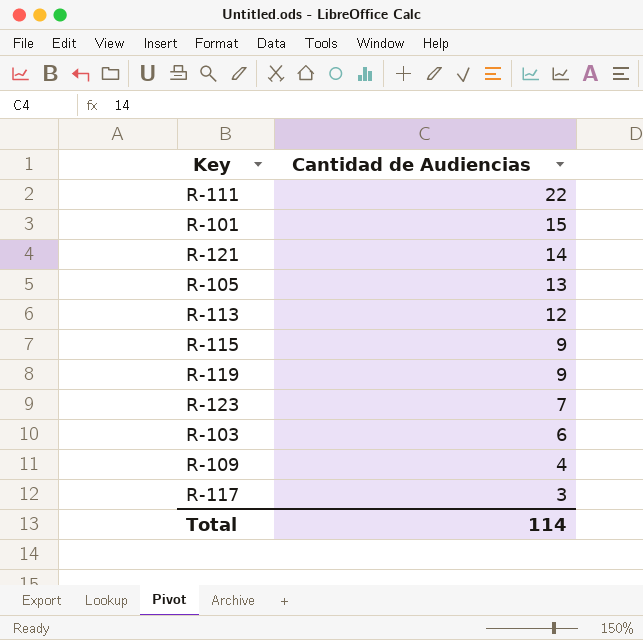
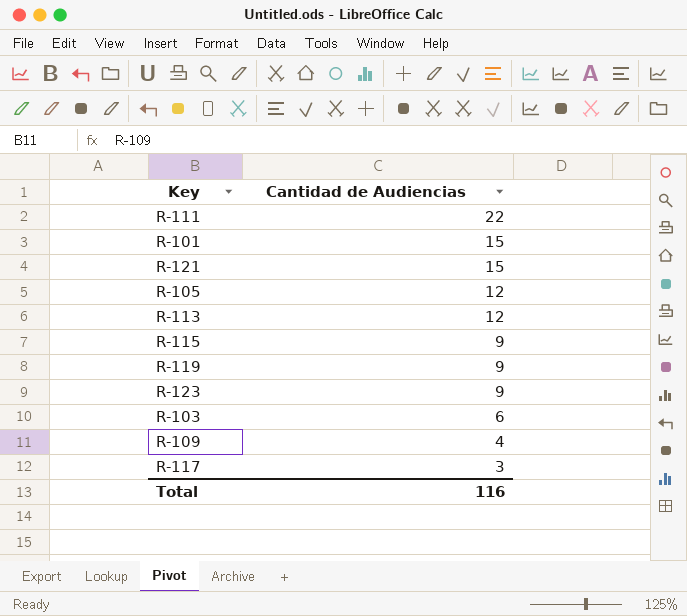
R-121 | Cantidad de Audiencias: 14 -> 15
R-105 | Cantidad de Audiencias: 13 -> 12
R-123 | Cantidad de Audiencias: 7 -> 9
Total | Cantidad de Audiencias: 114 -> 116

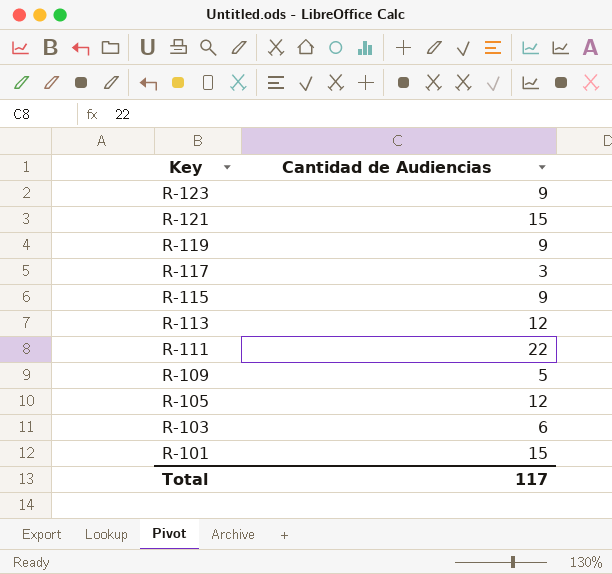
row order: Cantidad de Audiencias descending -> Key descending
R-109 | Cantidad de Audiencias: 4 -> 5
Total | Cantidad de Audiencias: 116 -> 117

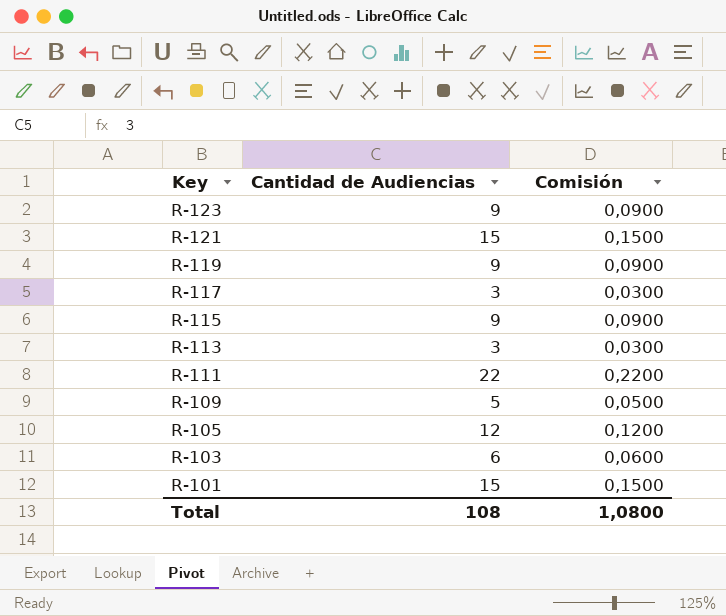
column Comisión | formula: none -> [Cantidad de Audiencias] * 0,01
R-113 | Cantidad de Audiencias: 12 -> 3
Total | Cantidad de Audiencias: 117 -> 108

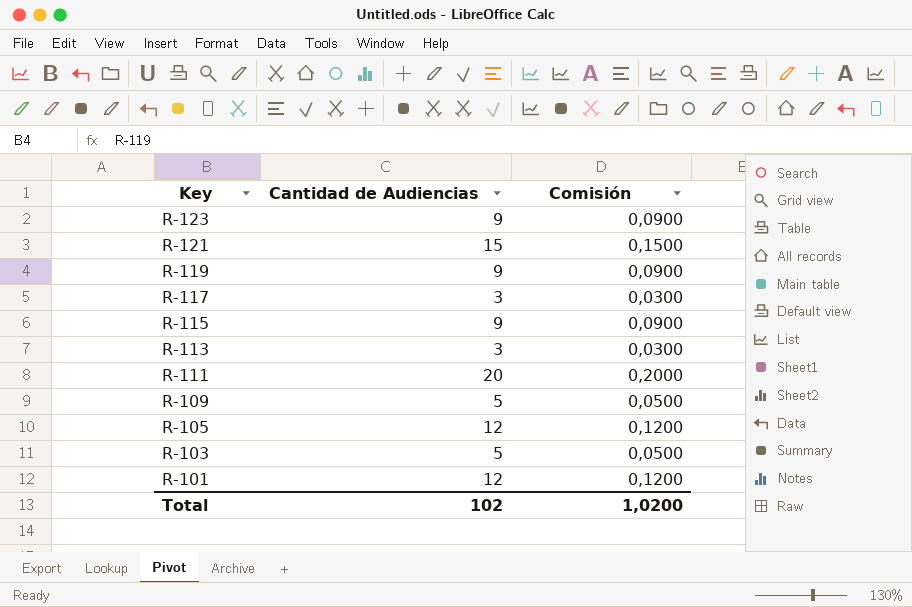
R-111 | Cantidad de Audiencias: 22 -> 20
R-111 | Comisión: 0,2200 -> 0,2000
R-103 | Cantidad de Audiencias: 6 -> 5
R-103 | Comisión: 0,0600 -> 0,0500
R-101 | Cantidad de Audiencias: 15 -> 12
R-101 | Comisión: 0,1500 -> 0,1200
Total | Cantidad de Audiencias: 108 -> 102
Total | Comisión: 1,0800 -> 1,0200

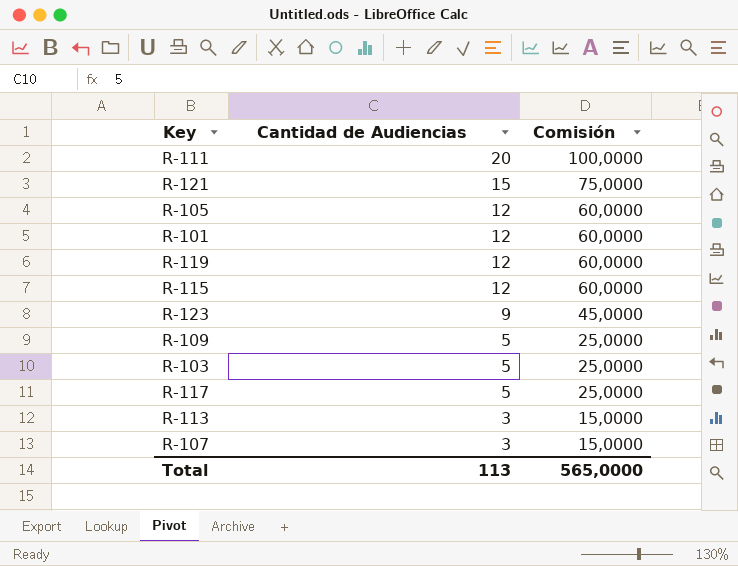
row order: Key descending -> Cantidad de Audiencias descending
column Comisión | formula: [Cantidad de Audiencias] * 0,01 -> [Cantidad de Audiencias] * 5
R-119 | Cantidad de Audiencias: 9 -> 12
R-115 | Cantidad de Audiencias: 9 -> 12
R-117 | Cantidad de Audiencias: 3 -> 5
row R-107: none -> 3 | 15,0000
Total | Cantidad de Audiencias: 102 -> 113
Total | Comisión: 1,0200 -> 565,0000

